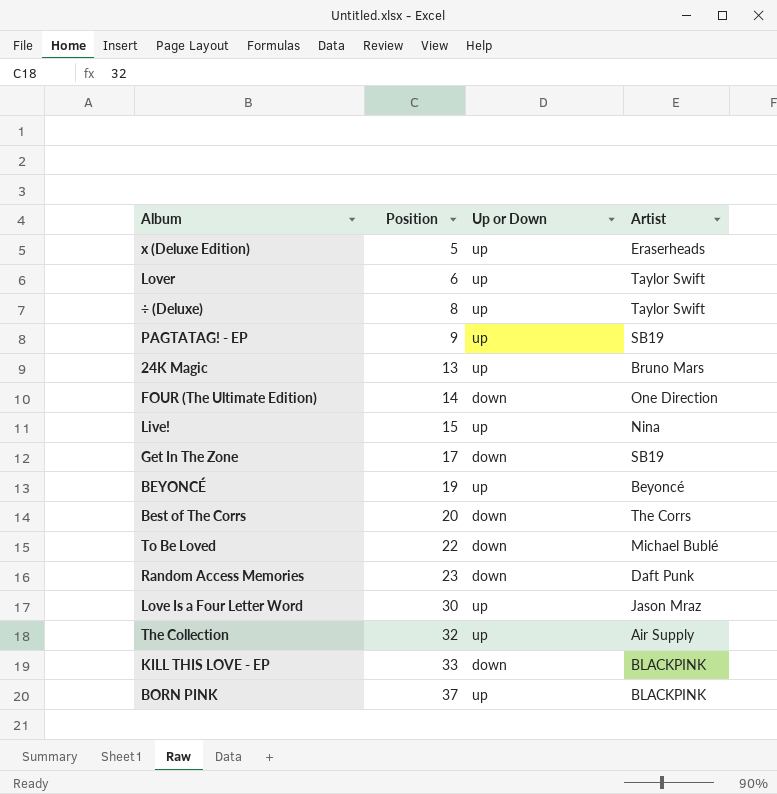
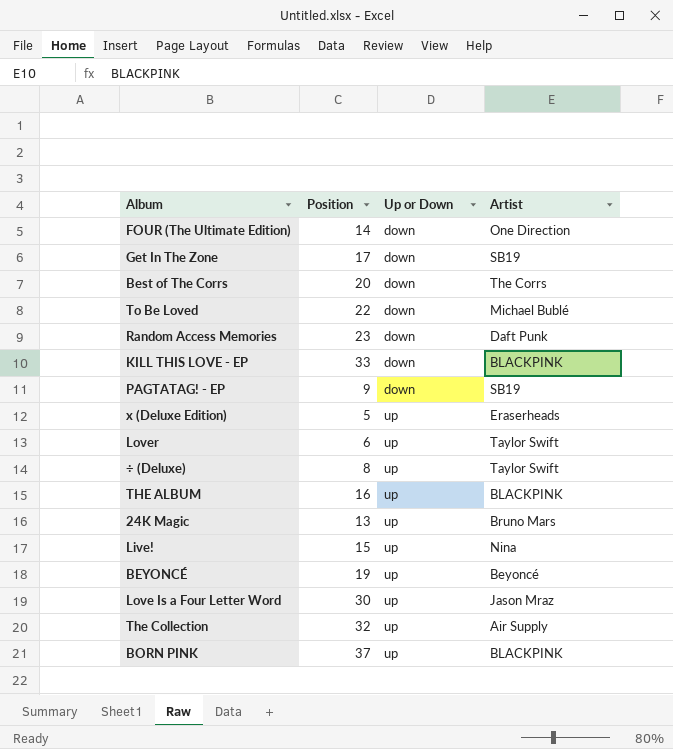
row order: Position ascending -> Up or Down ascending
PAGTATAG! - EP | Up or Down: up -> down
row THE ALBUM: none -> 16 | up | BLACKPINK

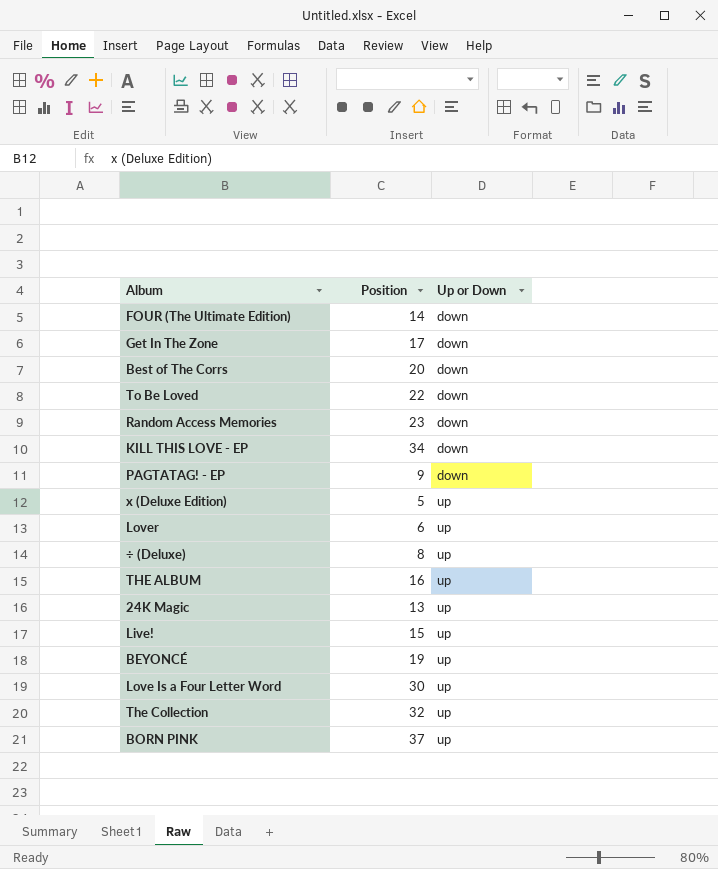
column Artist | position: 4 -> none
KILL THIS LOVE - EP | Position: 33 -> 34

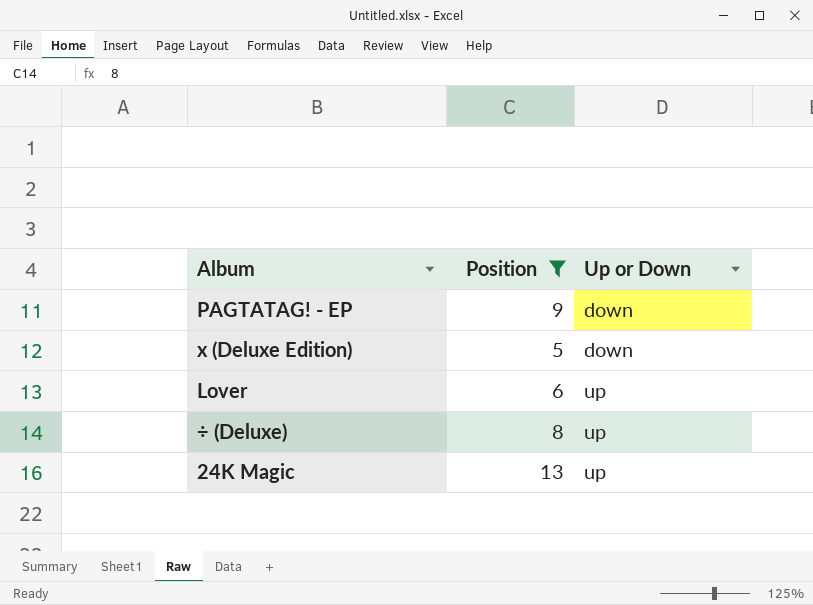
filter: none -> Position <= 13
x (Deluxe Edition) | Up or Down: up -> down

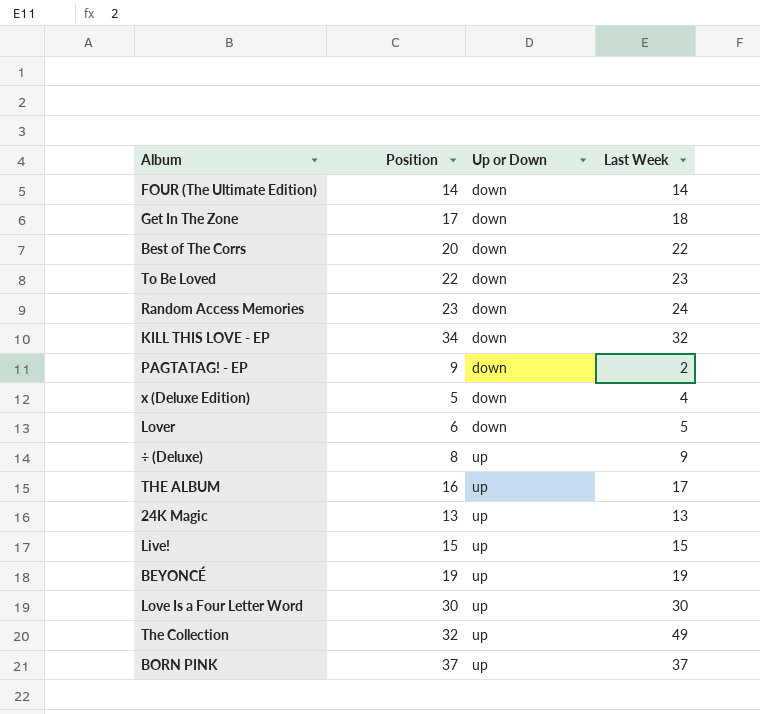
filter: Position <= 13 -> none
column Last Week | position: none -> 4
Lover | Up or Down: up -> down

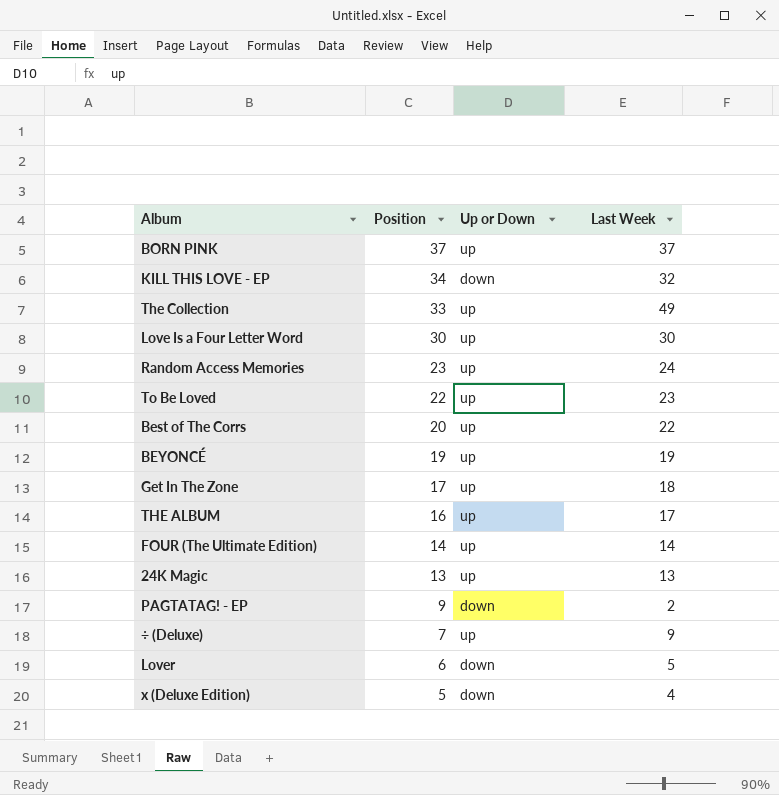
row order: Up or Down ascending -> Position descending
row Live!: 15 | up | 15 -> none
The Collection | Position: 32 -> 33
Random Access Memories | Up or Down: down -> up
To Be Loved | Up or Down: down -> up
Best of The Corrs | Up or Down: down -> up
Get In The Zone | Up or Down: down -> up
FOUR (The Ultimate Edition) | Up or Down: down -> up
÷ (Deluxe) | Position: 8 -> 7

